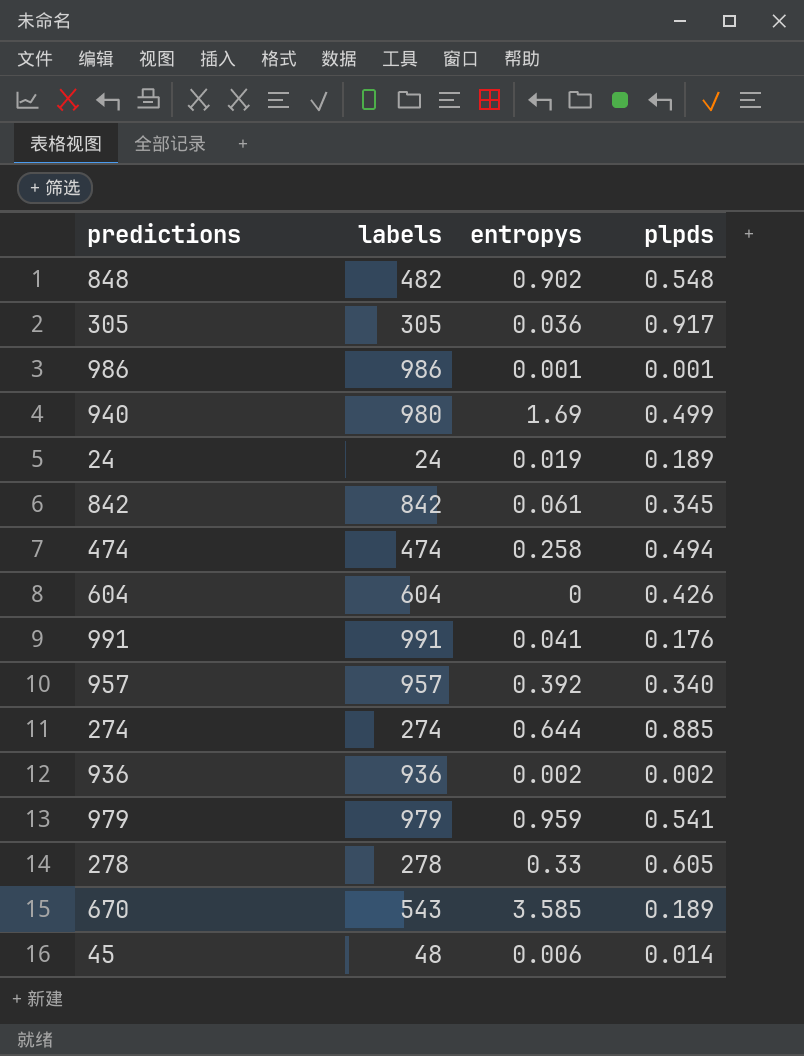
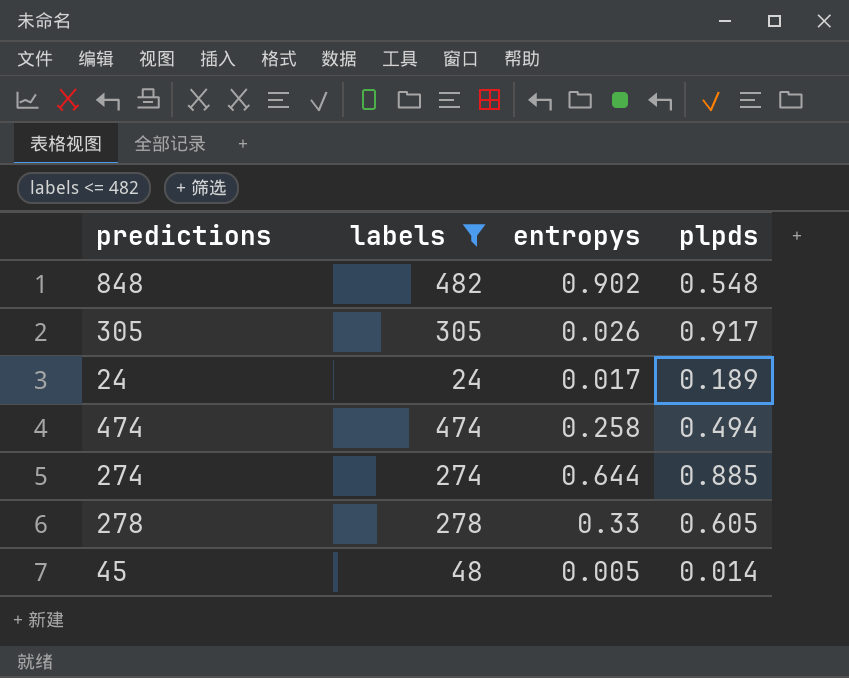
filter: none -> labels <= 482
305 | entropys: 0.036 -> 0.026
24 | entropys: 0.019 -> 0.017
45 | entropys: 0.006 -> 0.005

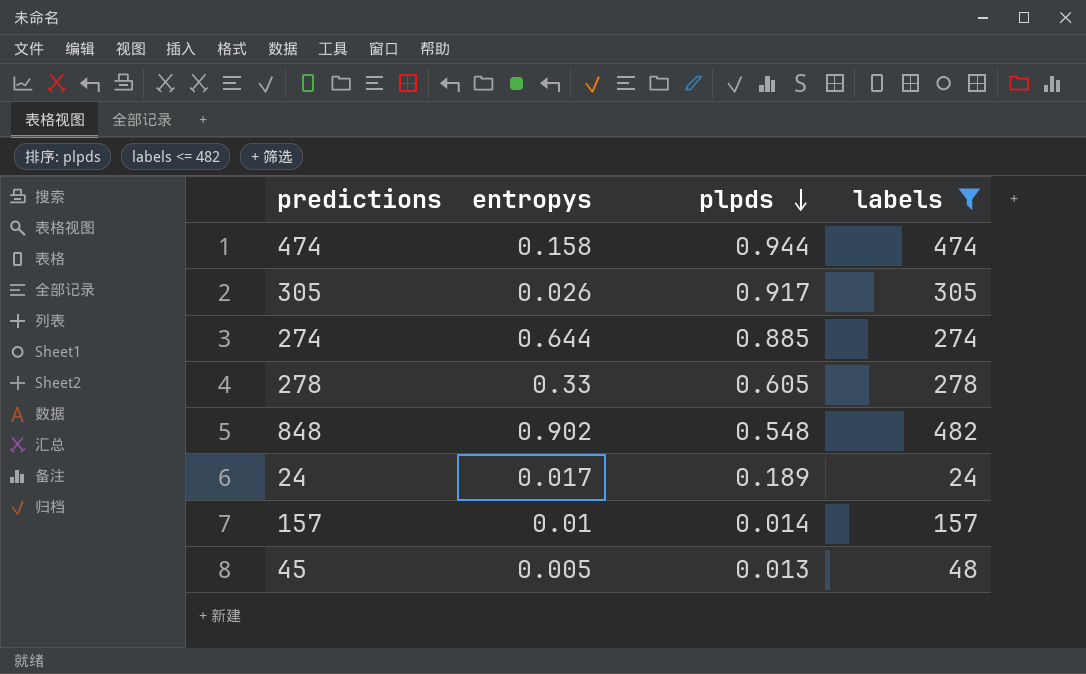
row order: none -> plpds descending
column labels | position: 2 -> 4
474 | entropys: 0.258 -> 0.158
474 | plpds: 0.494 -> 0.944
row 157: none -> 0.01 | 0.014 | 157
45 | plpds: 0.014 -> 0.013

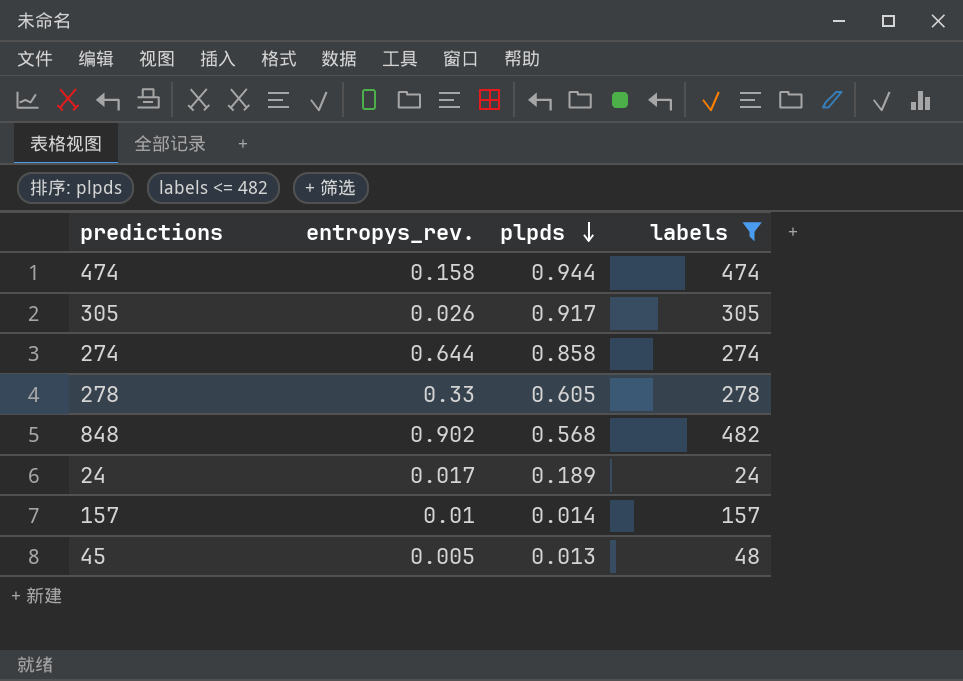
column name: entropys -> entropys_rev.
274 | plpds: 0.885 -> 0.858
848 | plpds: 0.548 -> 0.568

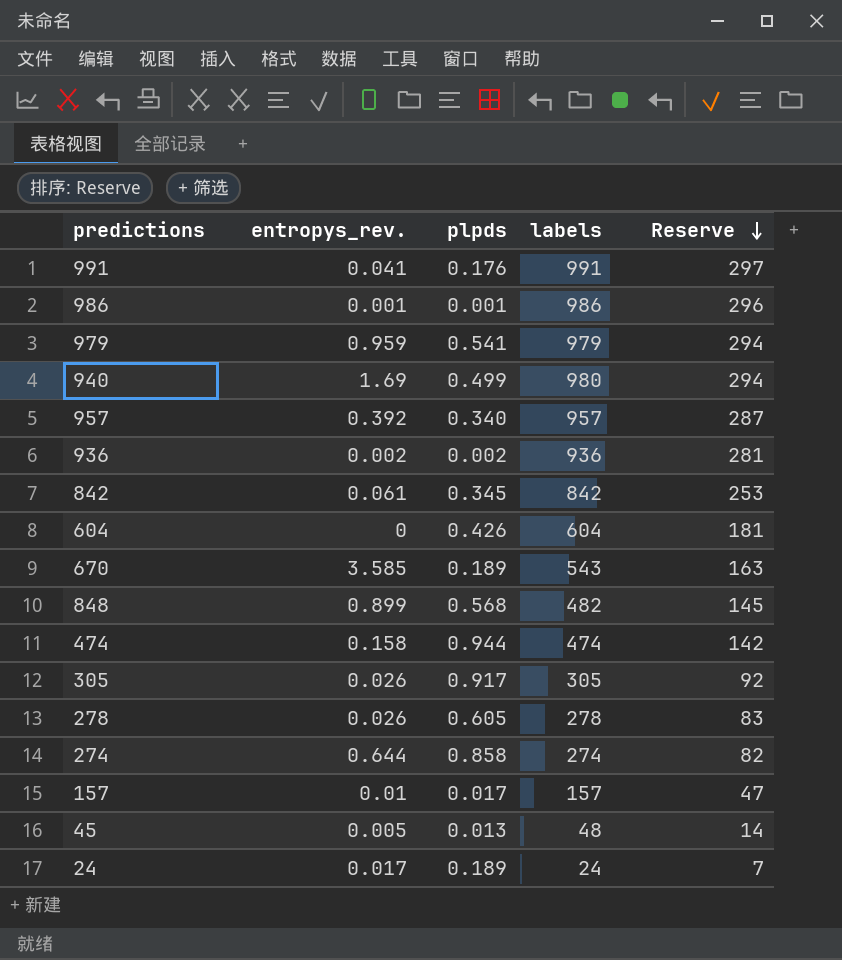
filter: labels <= 482 -> none
row order: plpds descending -> Reserve descending
column Reserve | formula: none -> [labels] * 0.3
848 | entropys_rev.: 0.902 -> 0.899
278 | entropys_rev.: 0.33 -> 0.026
157 | plpds: 0.014 -> 0.017

